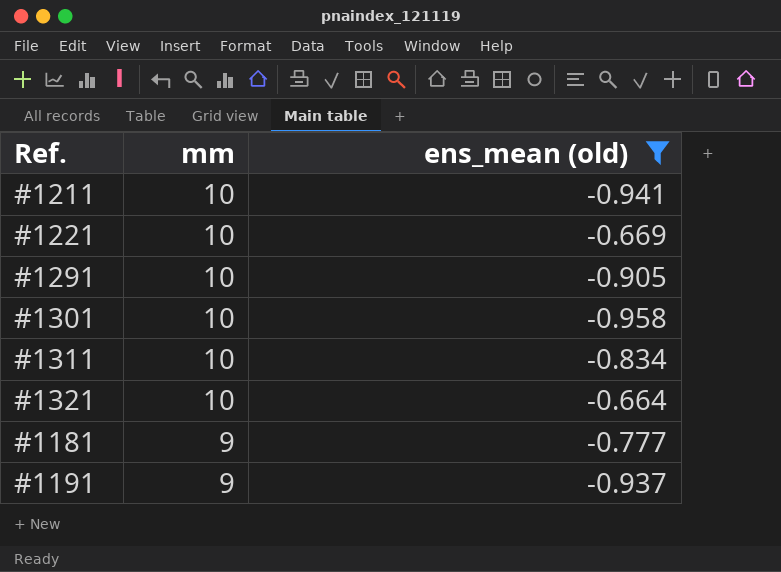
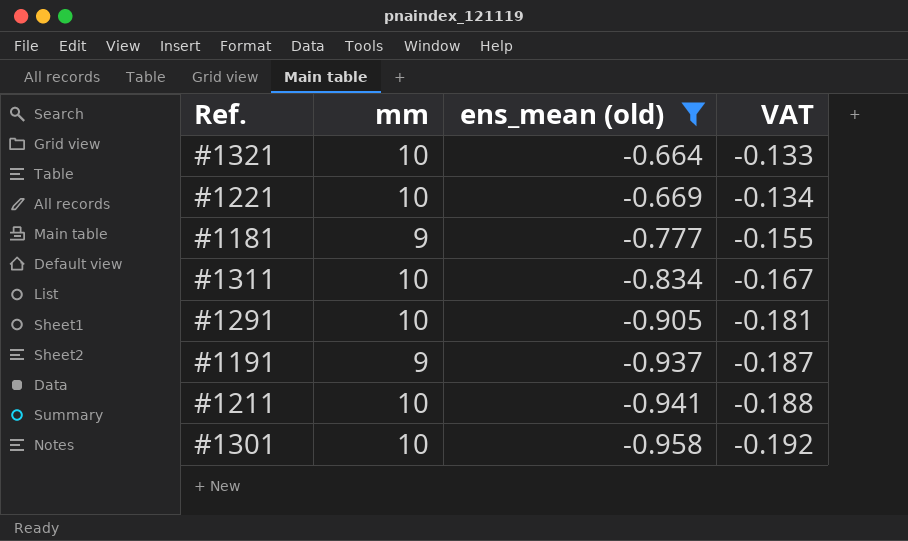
row order: mm descending -> ens_mean (old) descending
column VAT | formula: none -> [ens_mean (old)] * 0.2

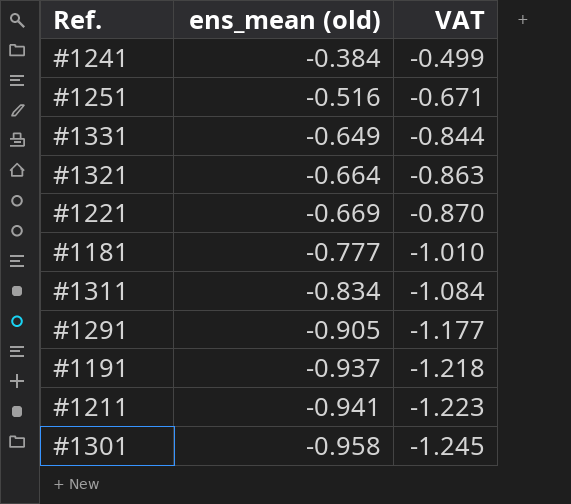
filter: ens_mean (old) <= -0.664 -> none
column mm | position: 2 -> none
column VAT | formula: [ens_mean (old)] * 0.2 -> [ens_mean (old)] * 1.3

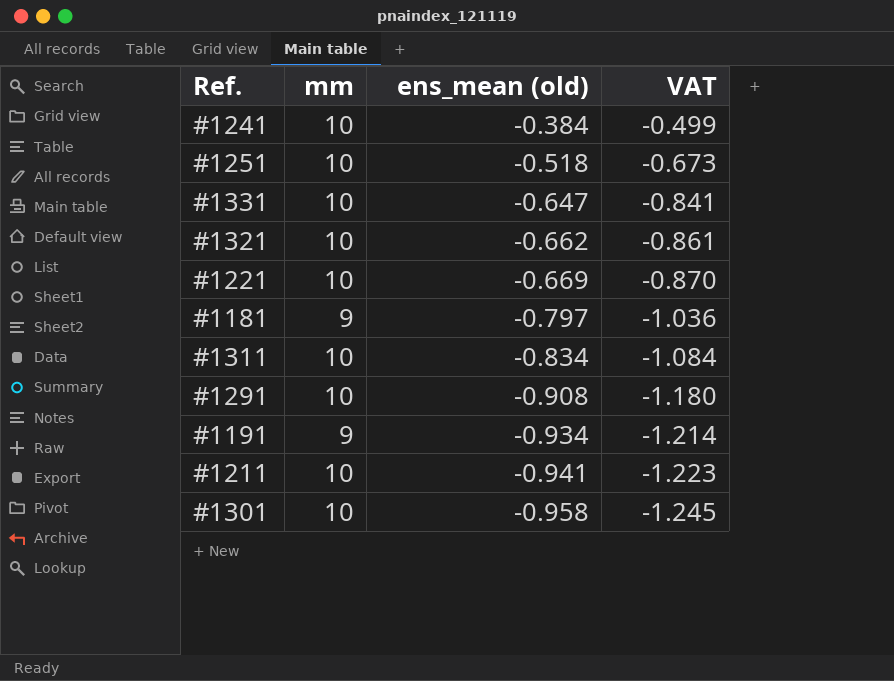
column mm | position: none -> 2
#1251 | ens_mean (old): -0.516 -> -0.518
#1251 | VAT: -0.671 -> -0.673
#1331 | ens_mean (old): -0.649 -> -0.647
#1331 | VAT: -0.844 -> -0.841
#1321 | ens_mean (old): -0.664 -> -0.662
#1321 | VAT: -0.863 -> -0.861
#1181 | ens_mean (old): -0.777 -> -0.797
#1181 | VAT: -1.010 -> -1.036
#1291 | ens_mean (old): -0.905 -> -0.908
#1291 | VAT: -1.177 -> -1.180
#1191 | ens_mean (old): -0.937 -> -0.934
#1191 | VAT: -1.218 -> -1.214

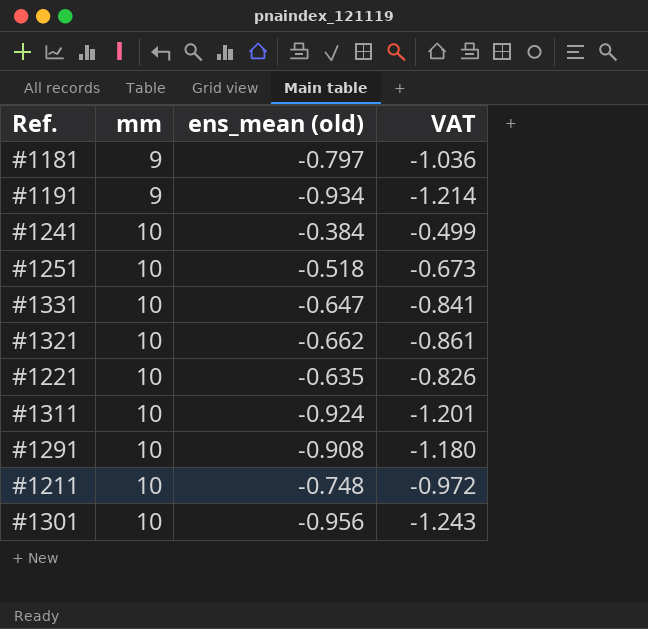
row order: ens_mean (old) descending -> mm ascending
#1221 | ens_mean (old): -0.669 -> -0.635
#1221 | VAT: -0.870 -> -0.826
#1311 | ens_mean (old): -0.834 -> -0.924
#1311 | VAT: -1.084 -> -1.201
#1211 | ens_mean (old): -0.941 -> -0.748
#1211 | VAT: -1.223 -> -0.972
#1301 | ens_mean (old): -0.958 -> -0.956
#1301 | VAT: -1.245 -> -1.243

